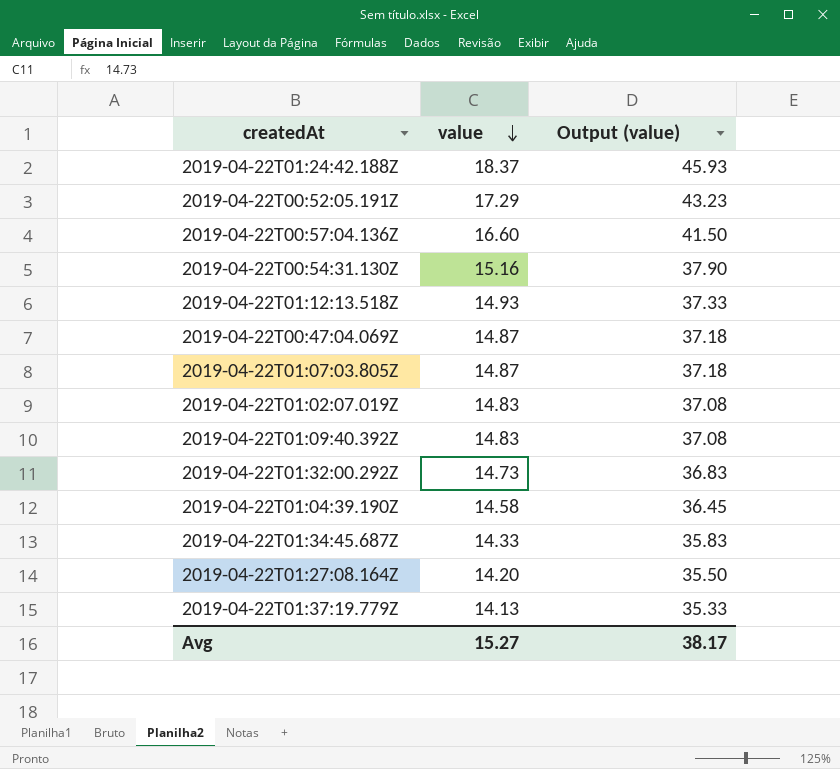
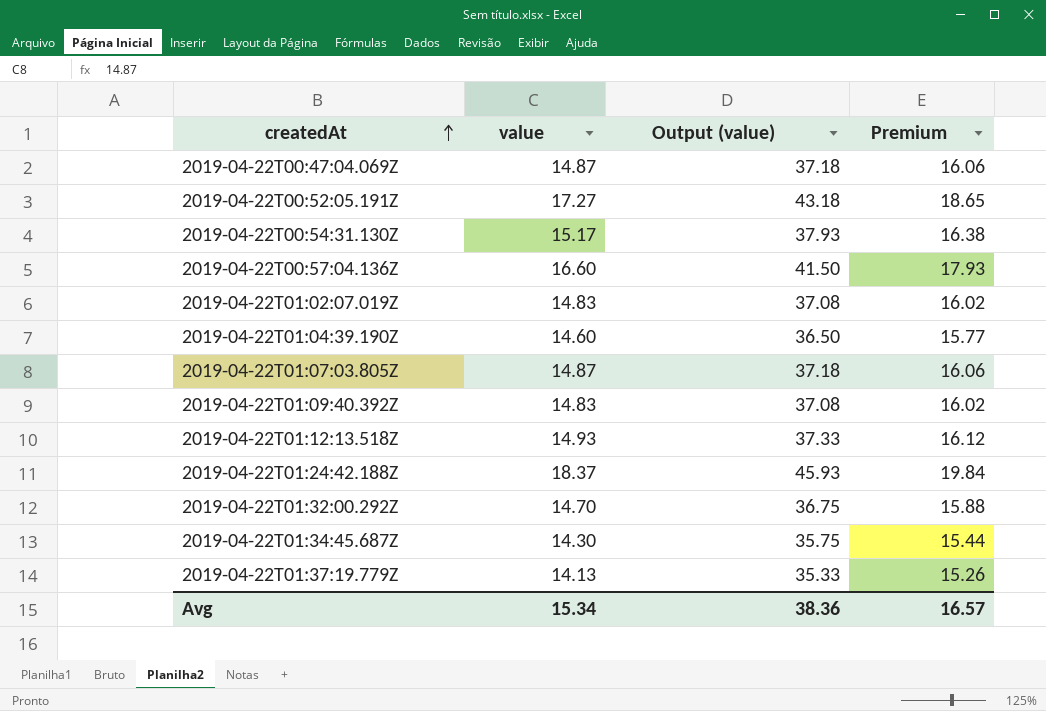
row order: value descending -> createdAt ascending
column Premium | formula: none -> [value] * 1.08
row 2019-04-22T01:27:08.164Z: 14.20 | 35.50 -> none
2019-04-22T00:52:05.191Z | value: 17.29 -> 17.27
2019-04-22T00:52:05.191Z | Output (value): 43.23 -> 43.18
2019-04-22T00:54:31.130Z | value: 15.16 -> 15.17
2019-04-22T00:54:31.130Z | Output (value): 37.90 -> 37.93
2019-04-22T01:04:39.190Z | value: 14.58 -> 14.60
2019-04-22T01:04:39.190Z | Output (value): 36.45 -> 36.50
2019-04-22T01:32:00.292Z | value: 14.73 -> 14.70
2019-04-22T01:32:00.292Z | Output (value): 36.83 -> 36.75
2019-04-22T01:34:45.687Z | value: 14.33 -> 14.30
2019-04-22T01:34:45.687Z | Output (value): 35.83 -> 35.75
Avg | value: 15.27 -> 15.34
Avg | Output (value): 38.17 -> 38.36

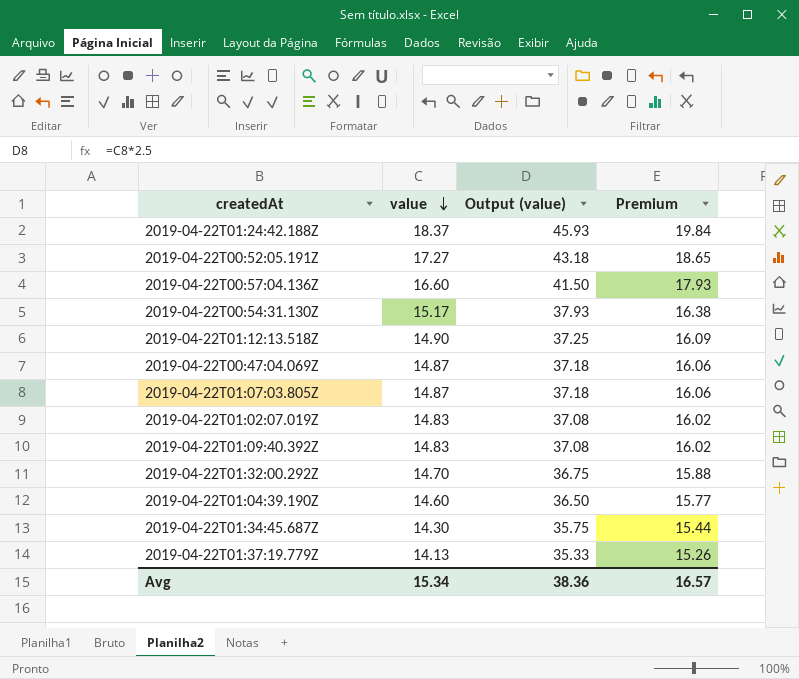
row order: createdAt ascending -> value descending
2019-04-22T01:12:13.518Z | value: 14.93 -> 14.90
2019-04-22T01:12:13.518Z | Output (value): 37.33 -> 37.25
2019-04-22T01:12:13.518Z | Premium: 16.12 -> 16.09

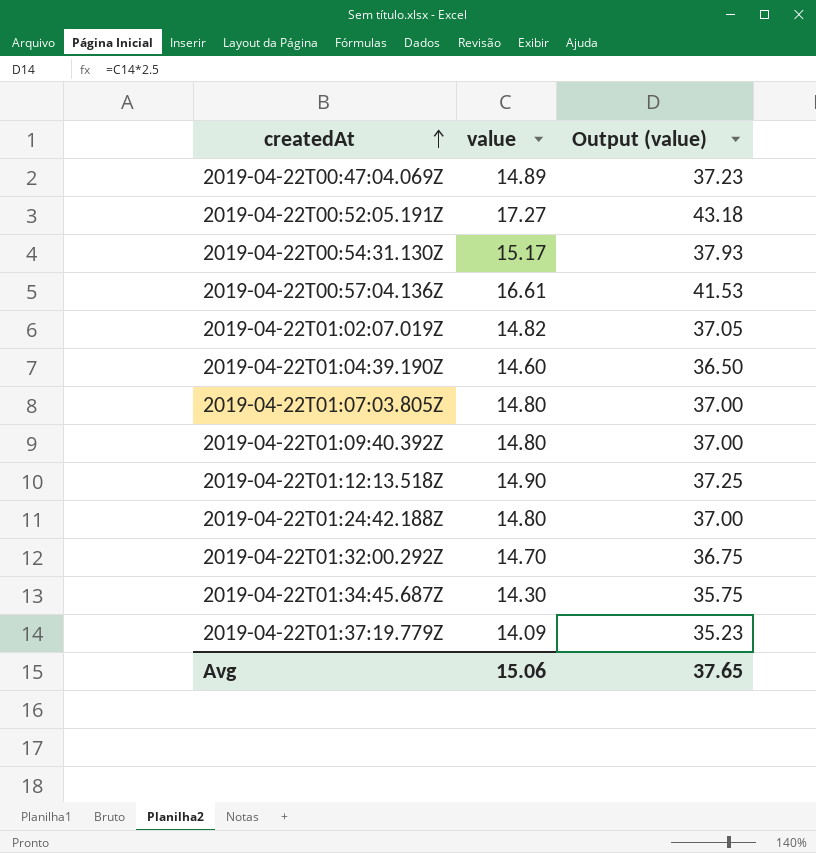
row order: value descending -> createdAt ascending
column Premium | formula: [value] * 1.08 -> none
2019-04-22T00:47:04.069Z | value: 14.87 -> 14.89
2019-04-22T00:47:04.069Z | Output (value): 37.18 -> 37.23
2019-04-22T00:57:04.136Z | value: 16.60 -> 16.61
2019-04-22T00:57:04.136Z | Output (value): 41.50 -> 41.53
2019-04-22T01:02:07.019Z | value: 14.83 -> 14.82
2019-04-22T01:02:07.019Z | Output (value): 37.08 -> 37.05
2019-04-22T01:07:03.805Z | value: 14.87 -> 14.80
2019-04-22T01:07:03.805Z | Output (value): 37.18 -> 37.00
2019-04-22T01:09:40.392Z | value: 14.83 -> 14.80
2019-04-22T01:09:40.392Z | Output (value): 37.08 -> 37.00
2019-04-22T01:24:42.188Z | value: 18.37 -> 14.80
2019-04-22T01:24:42.188Z | Output (value): 45.93 -> 37.00
2019-04-22T01:37:19.779Z | value: 14.13 -> 14.09
2019-04-22T01:37:19.779Z | Output (value): 35.33 -> 35.23
Avg | value: 15.34 -> 15.06
Avg | Output (value): 38.36 -> 37.65

